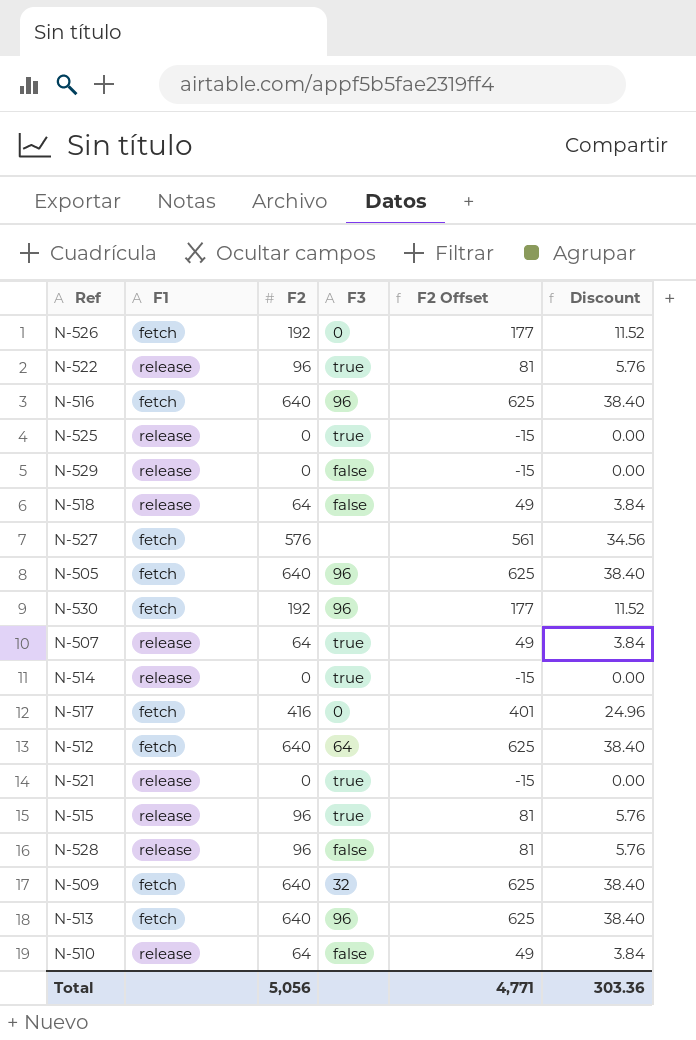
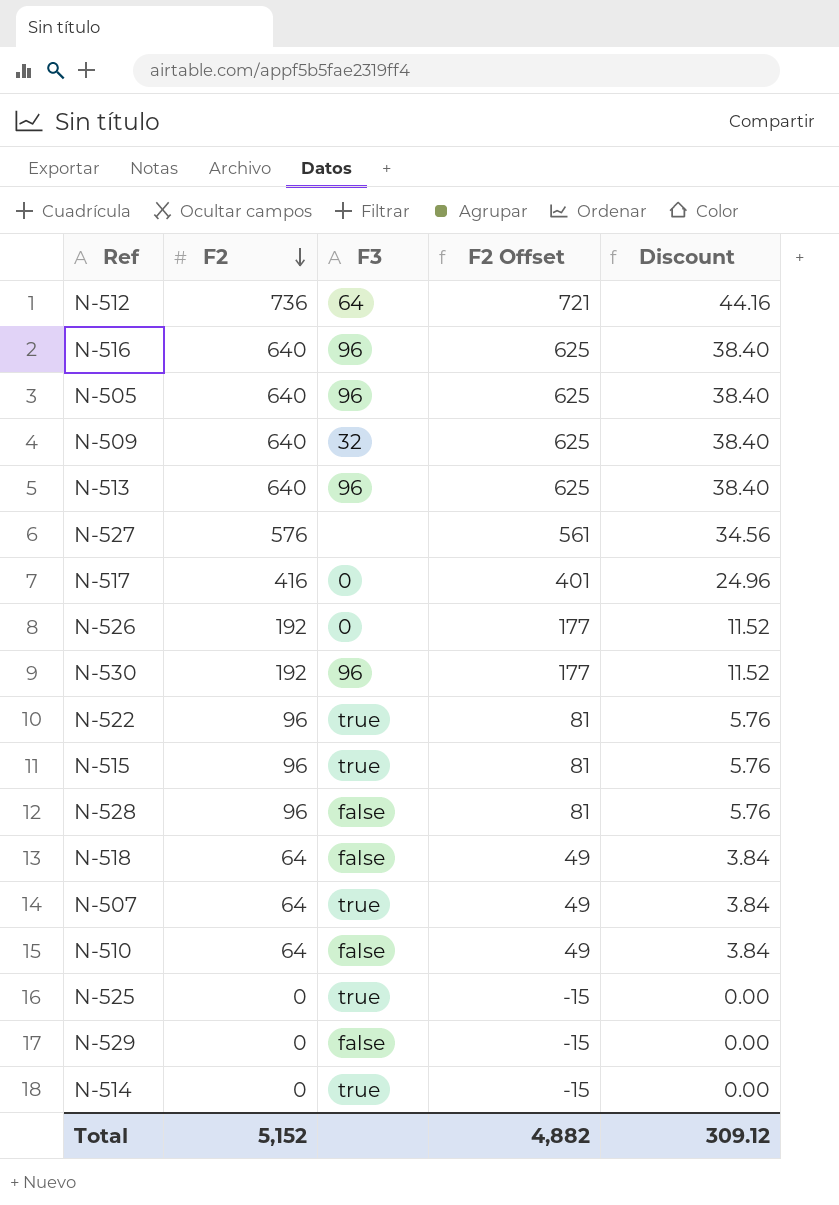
row order: none -> F2 descending
column F1 | position: 2 -> none
row N-521: release | 0 | true | -15 | 0.00 -> none
N-512 | F2: 640 -> 736
N-512 | F2 Offset: 625 -> 721
N-512 | Discount: 38.40 -> 44.16
Total | F2: 5,056 -> 5,152
Total | F2 Offset: 4,771 -> 4,882
Total | Discount: 303.36 -> 309.12

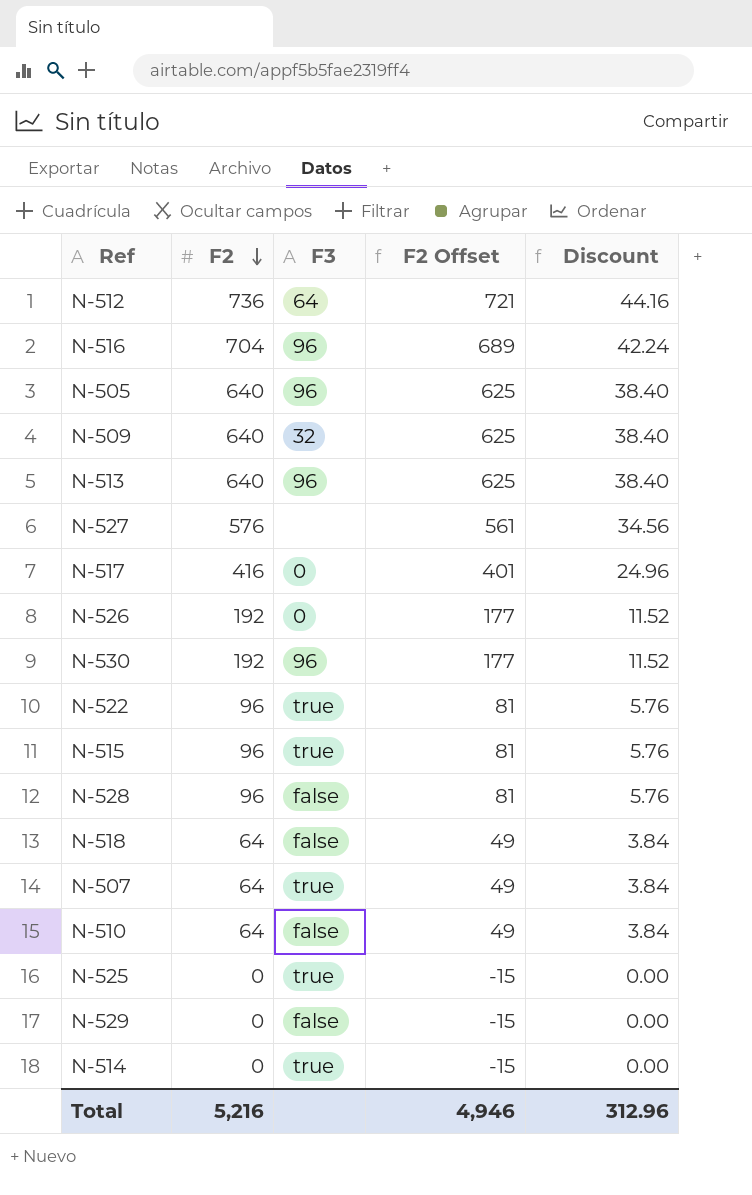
N-516 | F2: 640 -> 704
N-516 | F2 Offset: 625 -> 689
N-516 | Discount: 38.40 -> 42.24
Total | F2: 5,152 -> 5,216
Total | F2 Offset: 4,882 -> 4,946
Total | Discount: 309.12 -> 312.96

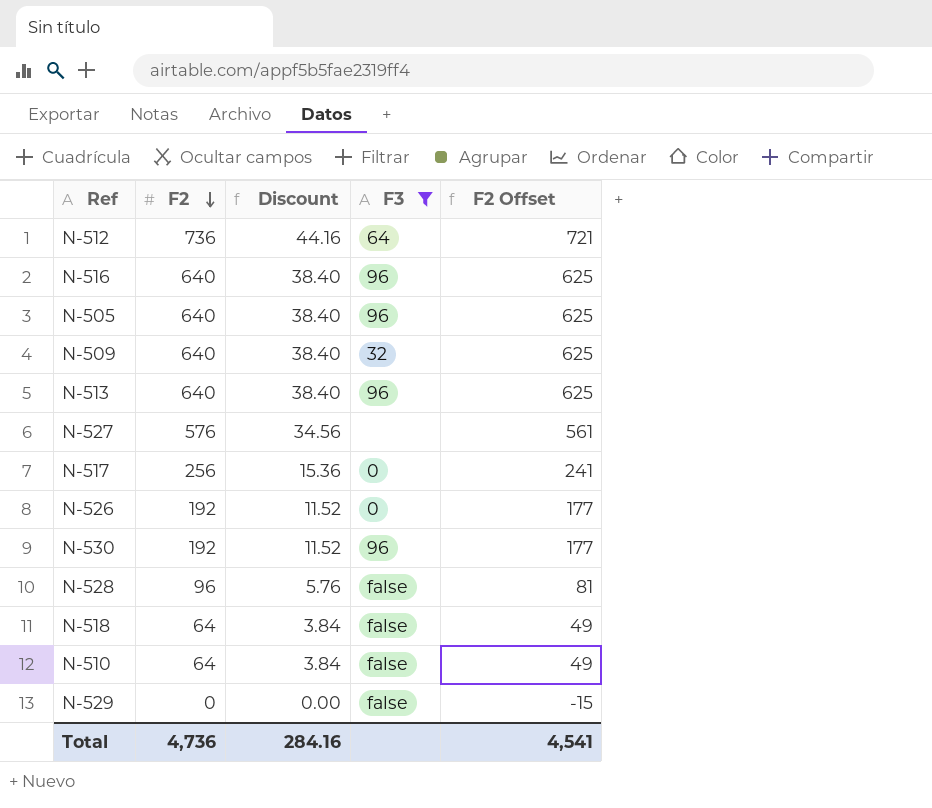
filter: none -> F3 != true
column Discount | position: 5 -> 3
N-516 | F2: 704 -> 640
N-516 | Discount: 42.24 -> 38.40
N-516 | F2 Offset: 689 -> 625
N-517 | F2: 416 -> 256
N-517 | Discount: 24.96 -> 15.36
N-517 | F2 Offset: 401 -> 241
Total | F2: 5,216 -> 4,736
Total | Discount: 312.96 -> 284.16
Total | F2 Offset: 4,946 -> 4,541

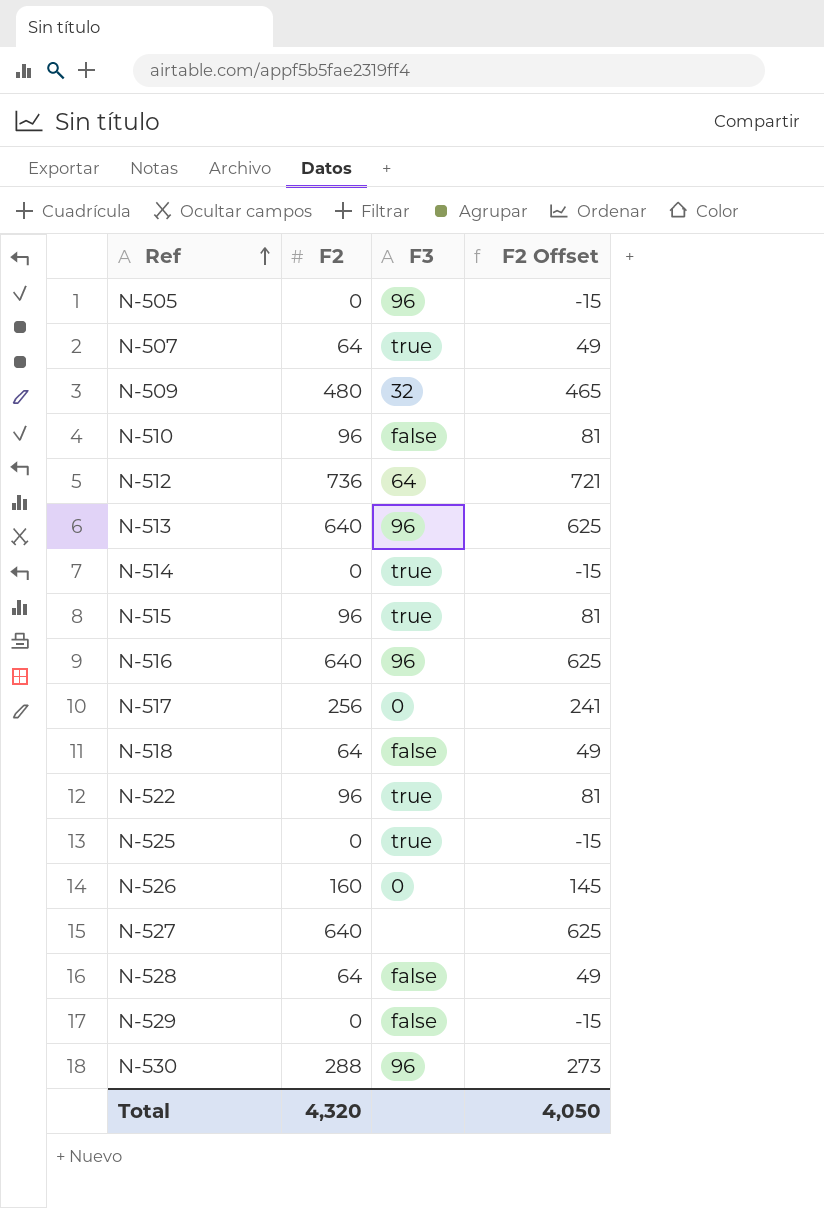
filter: F3 != true -> none
row order: F2 descending -> Ref ascending
column Discount | formula: [F2] * 0.06 -> none
N-505 | F2: 640 -> 0
N-505 | F2 Offset: 625 -> -15
N-509 | F2: 640 -> 480
N-509 | F2 Offset: 625 -> 465
N-510 | F2: 64 -> 96
N-510 | F2 Offset: 49 -> 81
N-526 | F2: 192 -> 160
N-526 | F2 Offset: 177 -> 145
N-527 | F2: 576 -> 640
N-527 | F2 Offset: 561 -> 625
N-528 | F2: 96 -> 64
N-528 | F2 Offset: 81 -> 49
N-530 | F2: 192 -> 288
N-530 | F2 Offset: 177 -> 273
Total | F2: 4,736 -> 4,320
Total | F2 Offset: 4,541 -> 4,050

